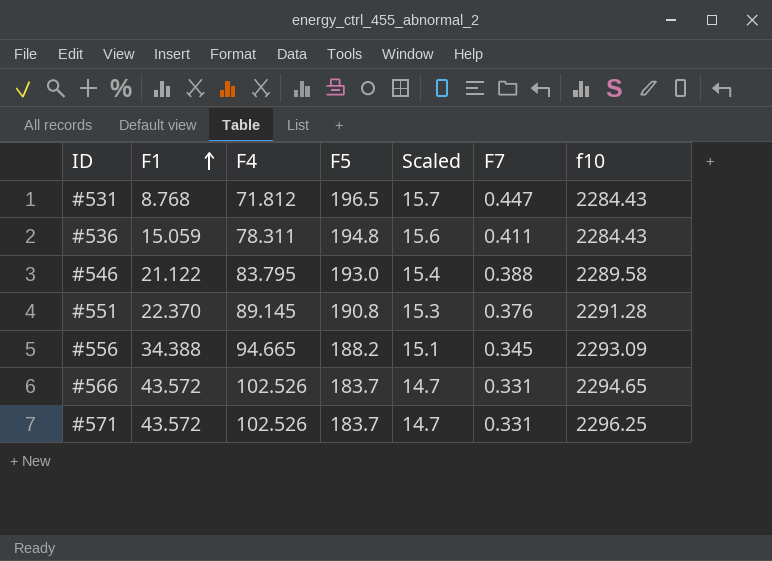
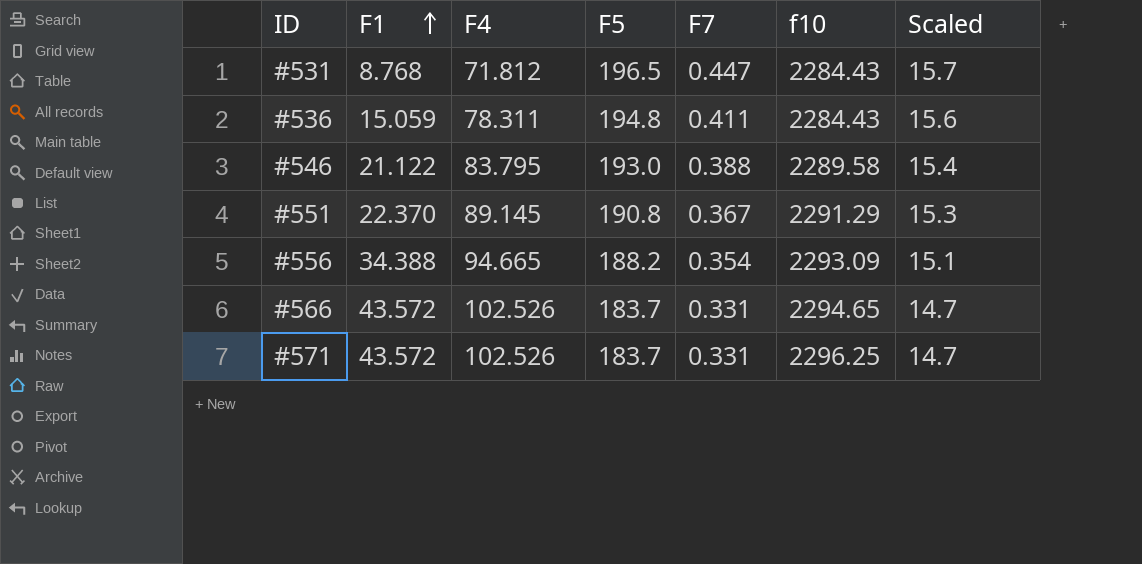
column Scaled | position: 5 -> 7
#551 | F7: 0.376 -> 0.367
#551 | f10: 2291.28 -> 2291.29
#556 | F7: 0.345 -> 0.354

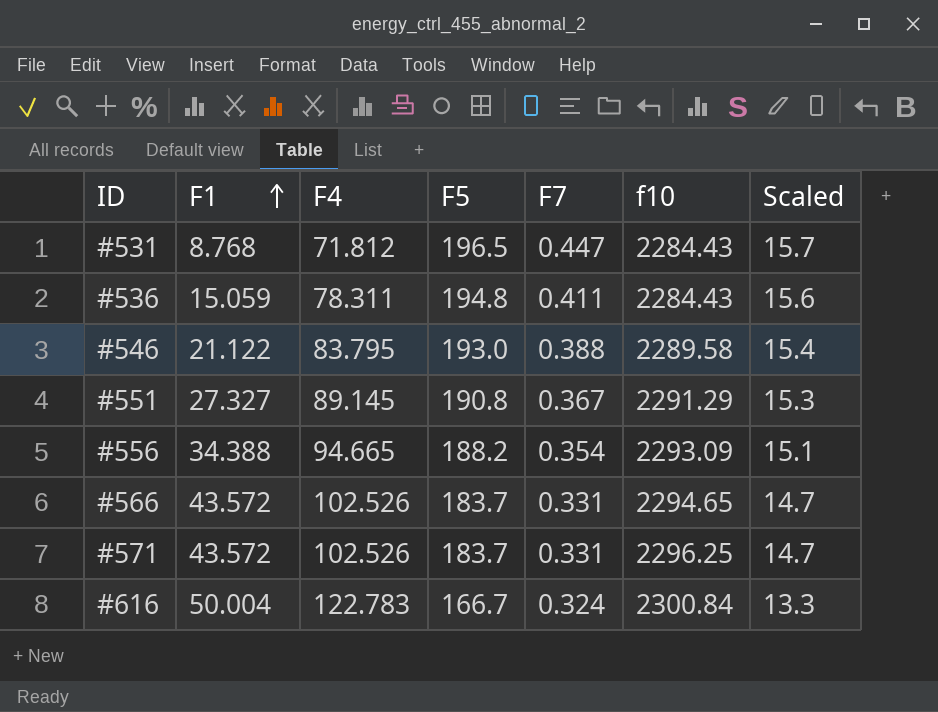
#551 | F1: 22.370 -> 27.327
row #616: none -> 50.004 | 122.783 | 166.7 | 0.324 | 2300.84 | 13.3

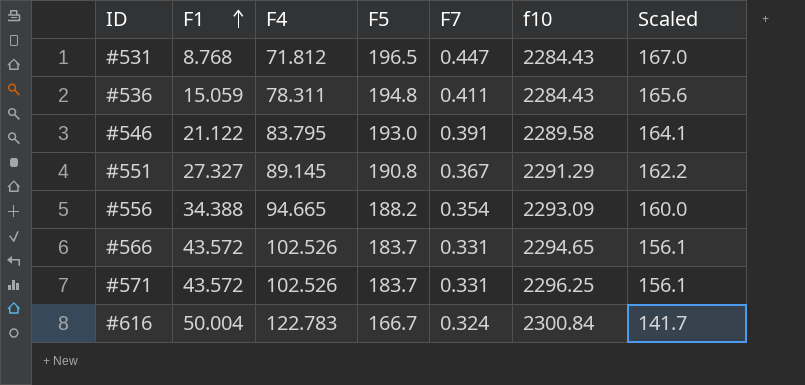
column Scaled | formula: [F5] * 0.08 -> [F5] * 0.85
#546 | F7: 0.388 -> 0.391

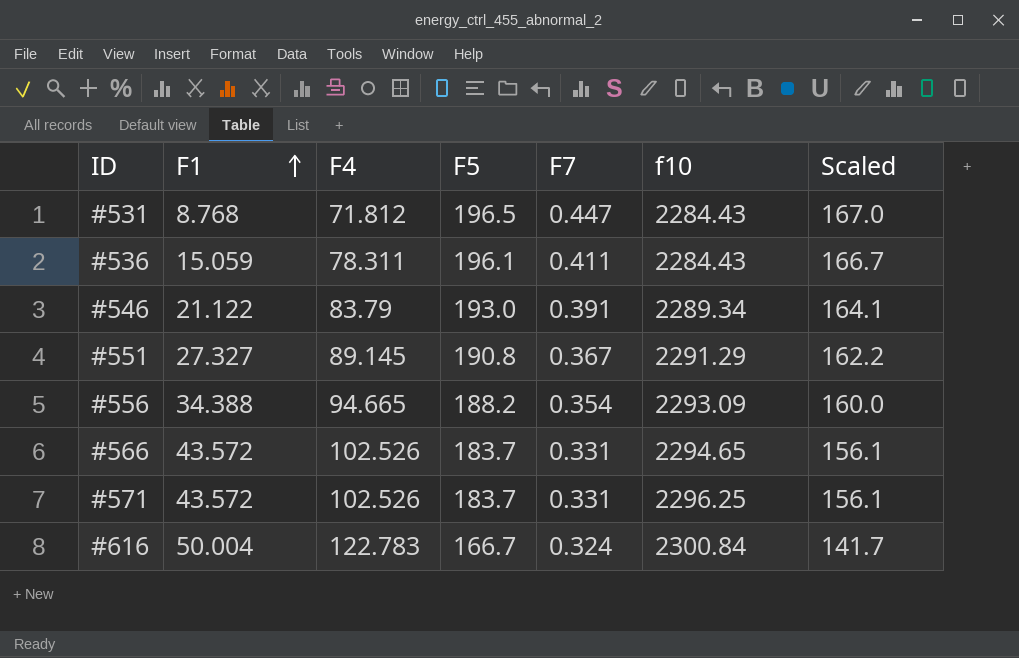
#536 | F5: 194.8 -> 196.1
#536 | Scaled: 165.6 -> 166.7
#546 | F4: 83.795 -> 83.79
#546 | f10: 2289.58 -> 2289.34

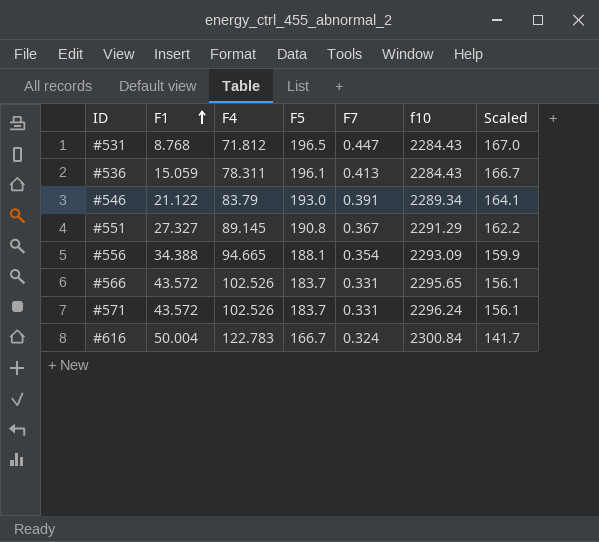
#536 | F7: 0.411 -> 0.413
#556 | F5: 188.2 -> 188.1
#556 | Scaled: 160.0 -> 159.9
#566 | f10: 2294.65 -> 2295.65
#571 | f10: 2296.25 -> 2296.24

